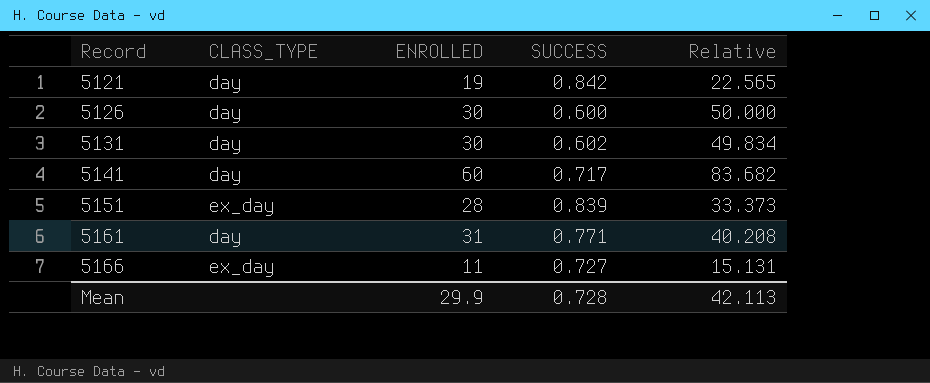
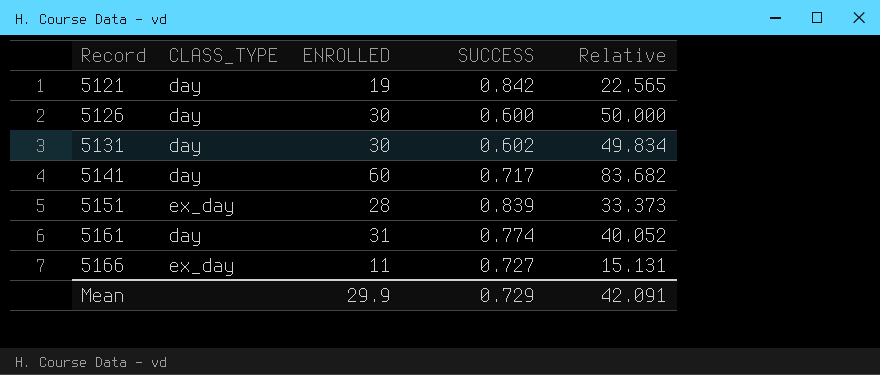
5161 | SUCCESS: 0.771 -> 0.774
5161 | Relative: 40.208 -> 40.052
Mean | SUCCESS: 0.728 -> 0.729
Mean | Relative: 42.113 -> 42.091

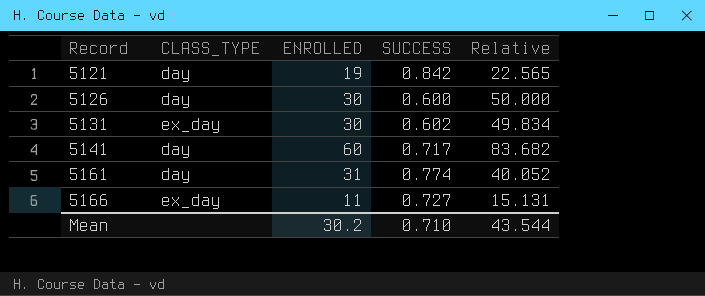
row 5151: ex_day | 28 | 0.839 | 33.373 -> none
5131 | CLASS_TYPE: day -> ex_day
Mean | ENROLLED: 29.9 -> 30.2
Mean | SUCCESS: 0.729 -> 0.710
Mean | Relative: 42.091 -> 43.544

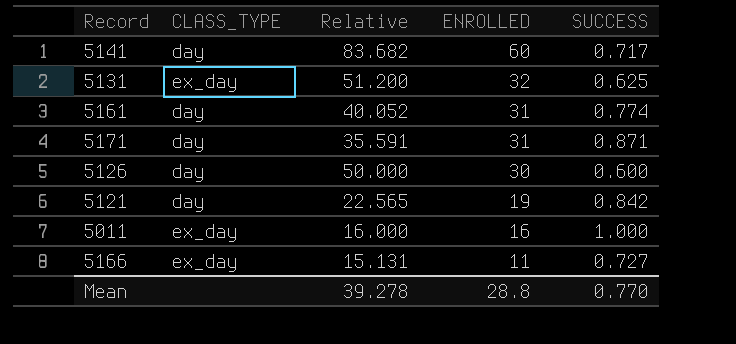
row order: Record ascending -> ENROLLED descending
column Relative | position: 5 -> 3
5131 | Relative: 49.834 -> 51.200
5131 | ENROLLED: 30 -> 32
5131 | SUCCESS: 0.602 -> 0.625
row 5171: none -> day | 35.591 | 31 | 0.871
row 5011: none -> ex_day | 16.000 | 16 | 1.000
Mean | Relative: 43.544 -> 39.278
Mean | ENROLLED: 30.2 -> 28.8
Mean | SUCCESS: 0.710 -> 0.770

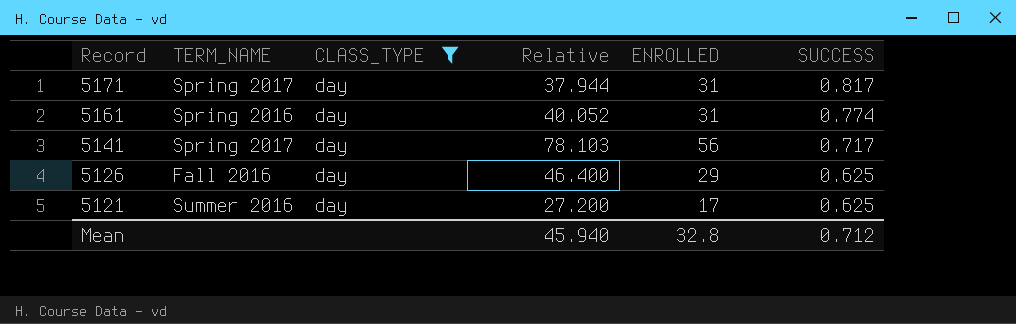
filter: none -> CLASS_TYPE = day
row order: ENROLLED descending -> Record descending
column TERM_NAME | position: none -> 2
5171 | Relative: 35.591 -> 37.944
5171 | SUCCESS: 0.871 -> 0.817
5141 | Relative: 83.682 -> 78.103
5141 | ENROLLED: 60 -> 56
5126 | Relative: 50.000 -> 46.400
5126 | ENROLLED: 30 -> 29
5126 | SUCCESS: 0.600 -> 0.625
5121 | Relative: 22.565 -> 27.200
5121 | ENROLLED: 19 -> 17
5121 | SUCCESS: 0.842 -> 0.625
Mean | Relative: 39.278 -> 45.940
Mean | ENROLLED: 28.8 -> 32.8
Mean | SUCCESS: 0.770 -> 0.712

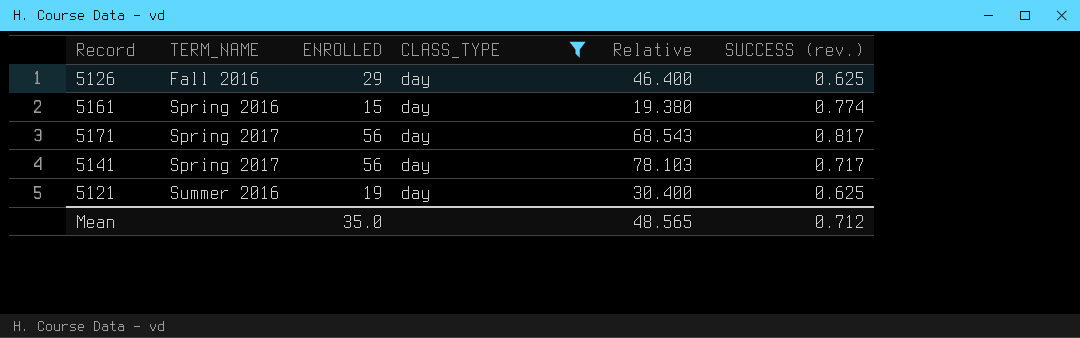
row order: Record descending -> TERM_NAME ascending
column ENROLLED | position: 5 -> 3
column name: SUCCESS -> SUCCESS (rev.)
5161 | ENROLLED: 31 -> 15
5161 | Relative: 40.052 -> 19.380
5171 | ENROLLED: 31 -> 56
5171 | Relative: 37.944 -> 68.543
5121 | ENROLLED: 17 -> 19
5121 | Relative: 27.200 -> 30.400
Mean | ENROLLED: 32.8 -> 35.0
Mean | Relative: 45.940 -> 48.565

